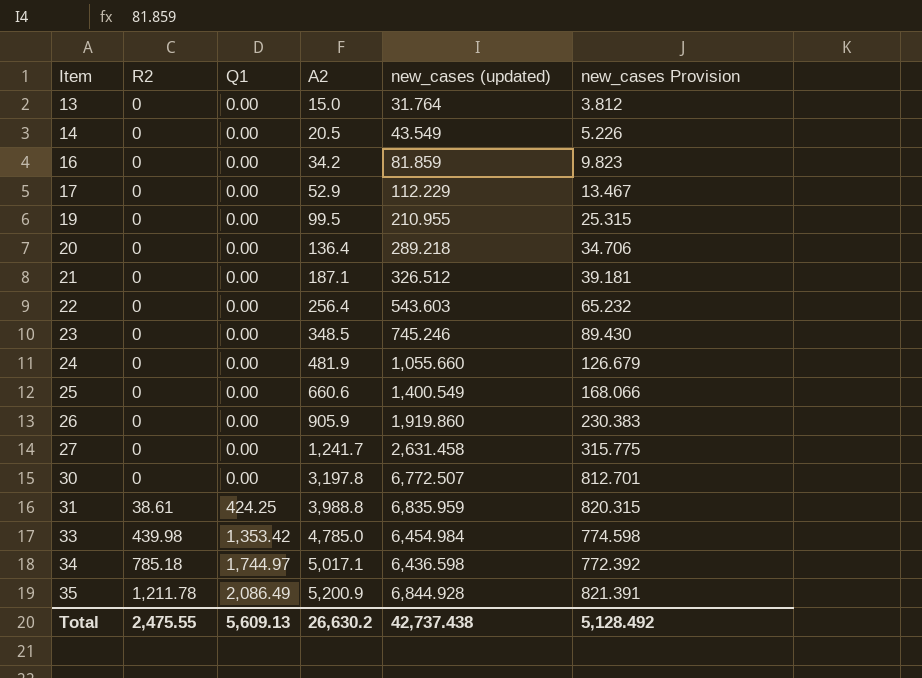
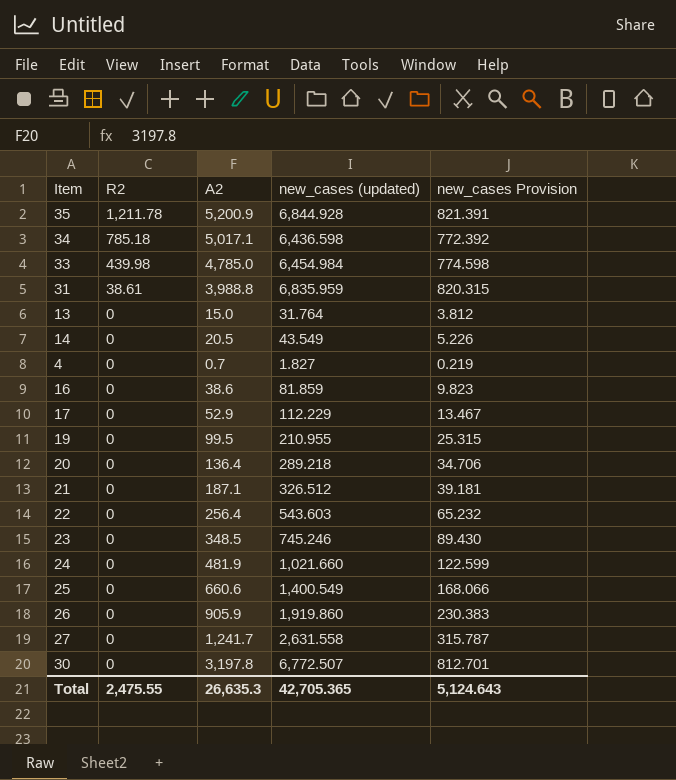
row order: Item ascending -> R2 descending
column Q1 | position: 3 -> none
row 4: none -> 0 | 0.7 | 1.827 | 0.219
16 | A2: 34.2 -> 38.6
24 | new_cases (updated): 1,055.660 -> 1,021.660
24 | new_cases Provision: 126.679 -> 122.599
27 | new_cases (updated): 2,631.458 -> 2,631.558
27 | new_cases Provision: 315.775 -> 315.787
Total | A2: 26,630.2 -> 26,635.3
Total | new_cases (updated): 42,737.438 -> 42,705.365
Total | new_cases Provision: 5,128.492 -> 5,124.643

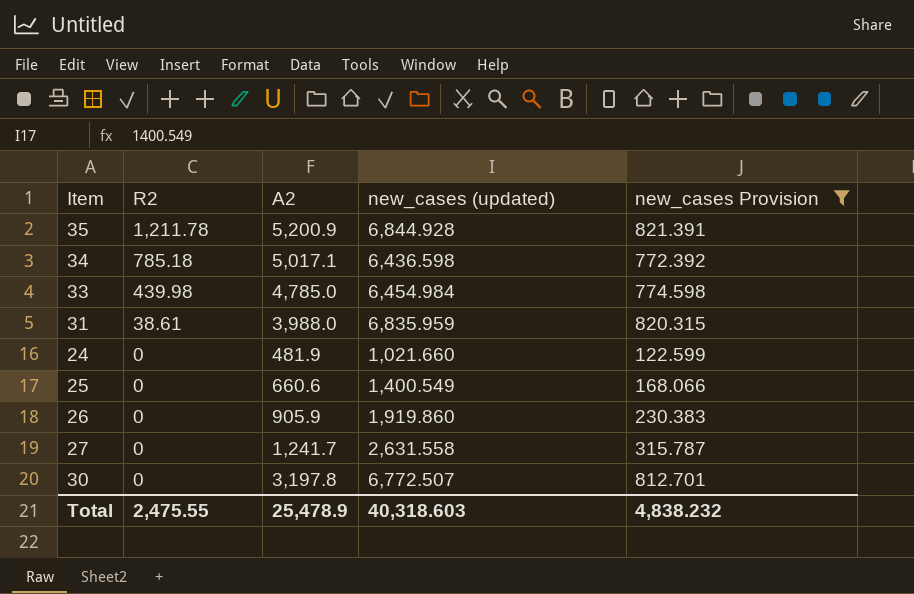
filter: none -> new_cases Provision >= 122.599
31 | A2: 3,988.8 -> 3,988.0
Total | A2: 26,635.3 -> 25,478.9
Total | new_cases (updated): 42,705.365 -> 40,318.603
Total | new_cases Provision: 5,124.643 -> 4,838.232

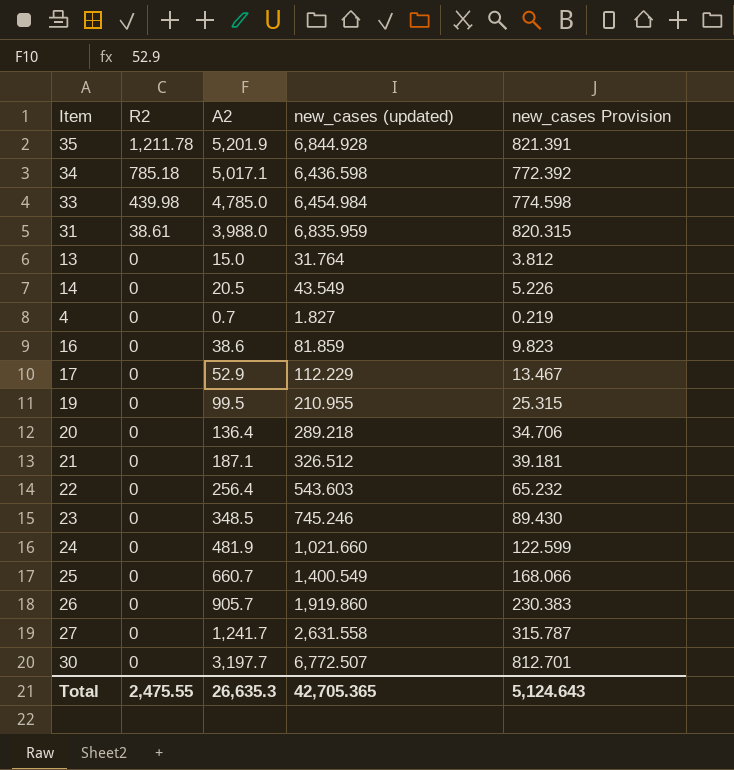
filter: new_cases Provision >= 122.599 -> none
35 | A2: 5,200.9 -> 5,201.9
25 | A2: 660.6 -> 660.7
26 | A2: 905.9 -> 905.7
30 | A2: 3,197.8 -> 3,197.7
Total | A2: 25,478.9 -> 26,635.3
Total | new_cases (updated): 40,318.603 -> 42,705.365
Total | new_cases Provision: 4,838.232 -> 5,124.643

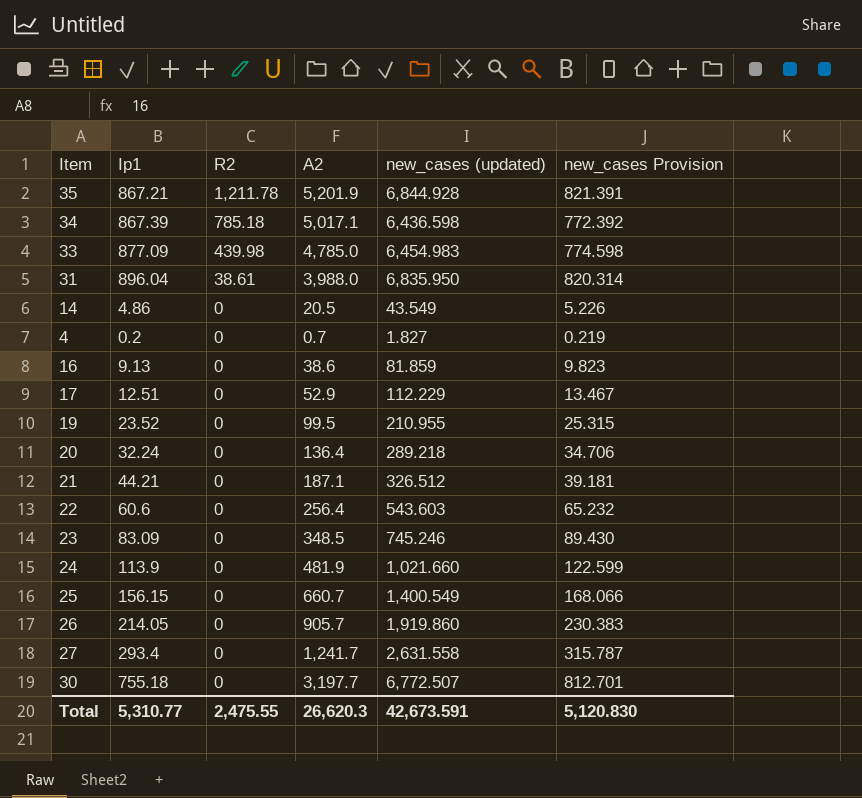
column Ip1 | position: none -> 2
row 13: 0 | 15.0 | 31.764 | 3.812 -> none
33 | new_cases (updated): 6,454.984 -> 6,454.983
31 | new_cases (updated): 6,835.959 -> 6,835.950
31 | new_cases Provision: 820.315 -> 820.314
Total | A2: 26,635.3 -> 26,620.3
Total | new_cases (updated): 42,705.365 -> 42,673.591
Total | new_cases Provision: 5,124.643 -> 5,120.830

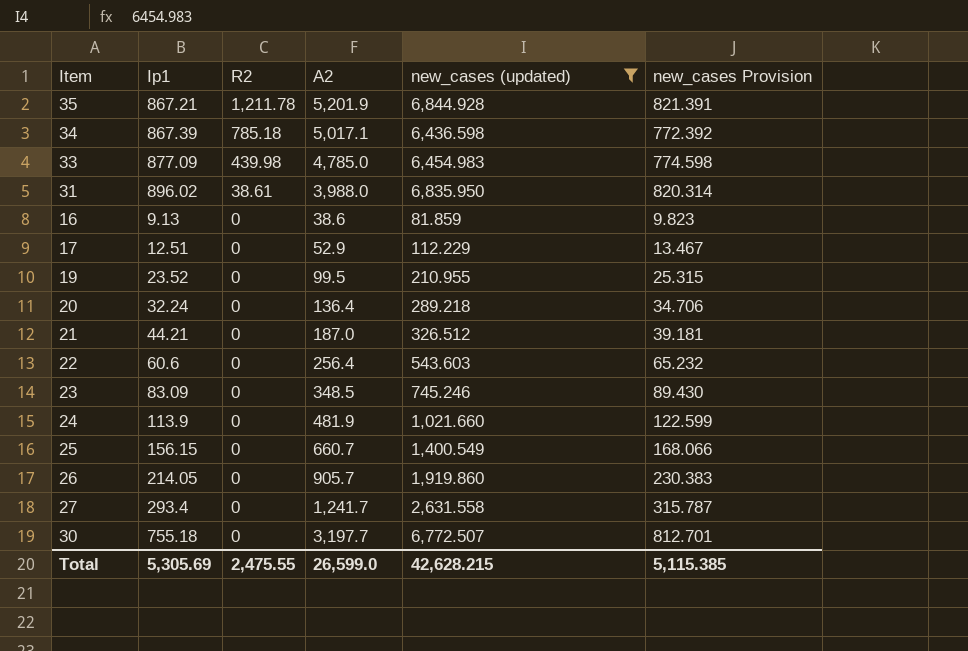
filter: none -> new_cases (updated) >= 81.859
31 | Ip1: 896.04 -> 896.02
21 | A2: 187.1 -> 187.0
Total | Ip1: 5,310.77 -> 5,305.69
Total | A2: 26,620.3 -> 26,599.0
Total | new_cases (updated): 42,673.591 -> 42,628.215
Total | new_cases Provision: 5,120.830 -> 5,115.385

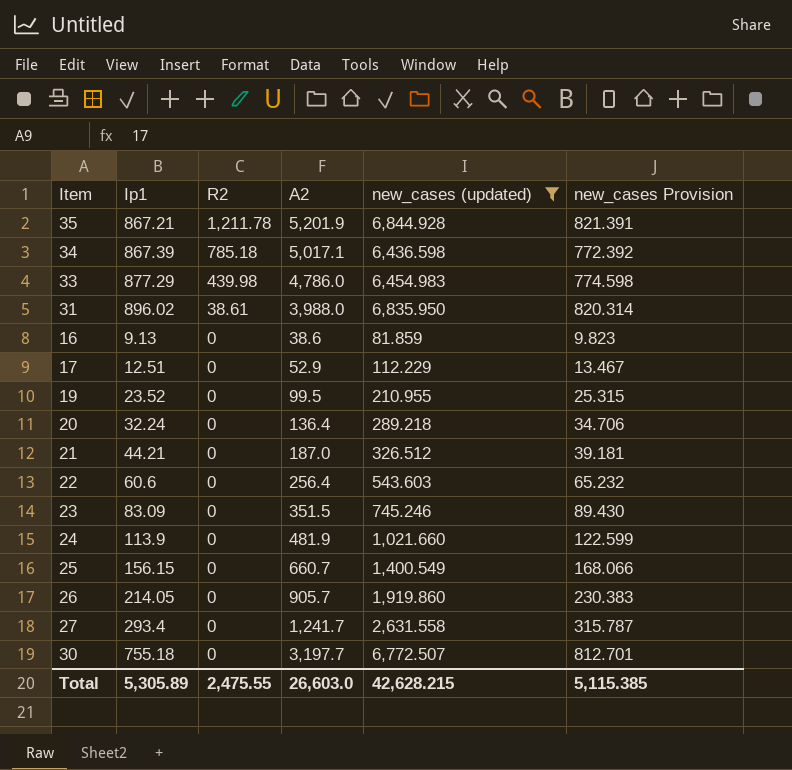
33 | Ip1: 877.09 -> 877.29
33 | A2: 4,785.0 -> 4,786.0
23 | A2: 348.5 -> 351.5
Total | Ip1: 5,305.69 -> 5,305.89
Total | A2: 26,599.0 -> 26,603.0

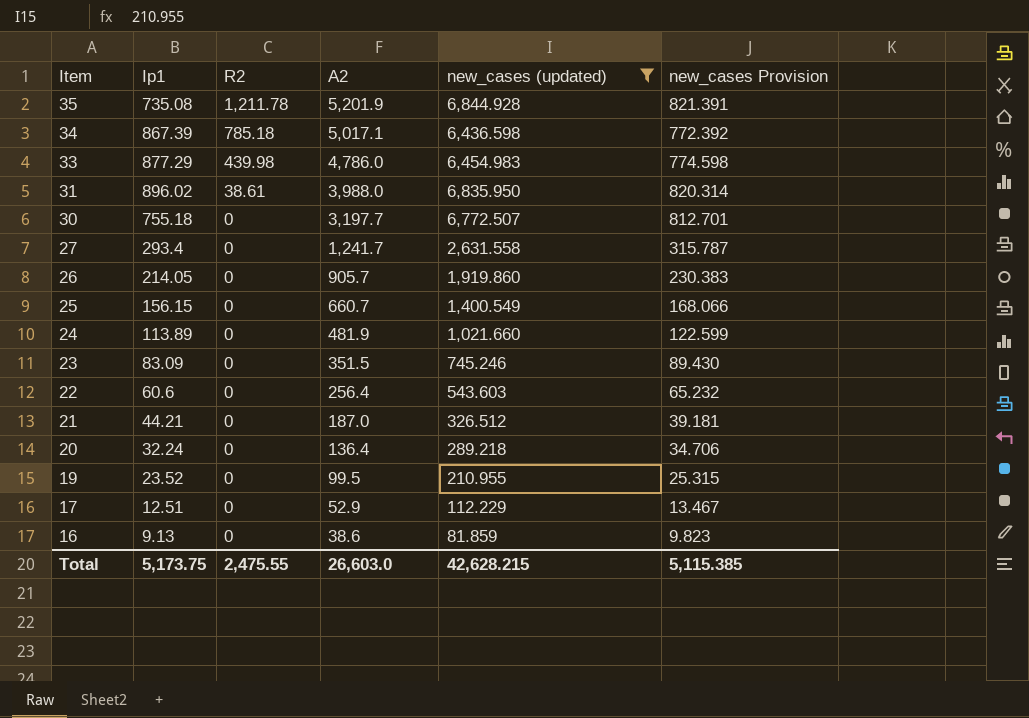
row order: R2 descending -> Item descending
35 | Ip1: 867.21 -> 735.08
24 | Ip1: 113.9 -> 113.89
Total | Ip1: 5,305.89 -> 5,173.75

